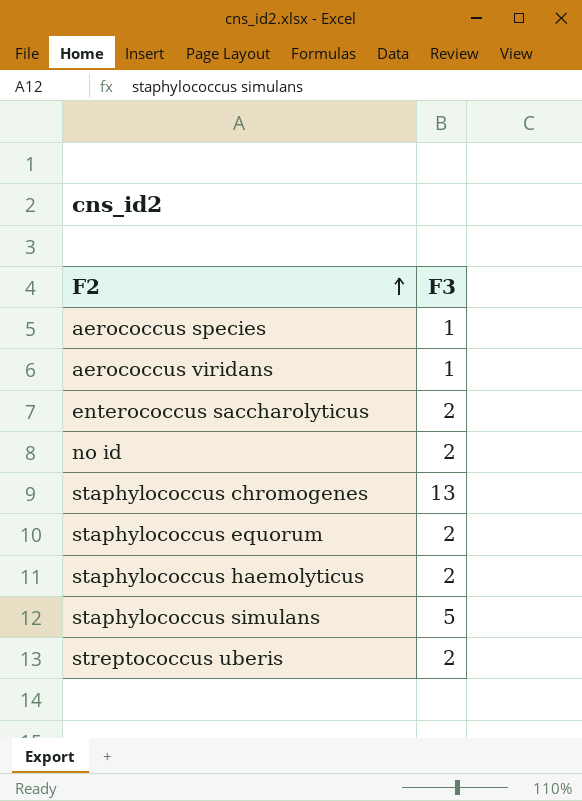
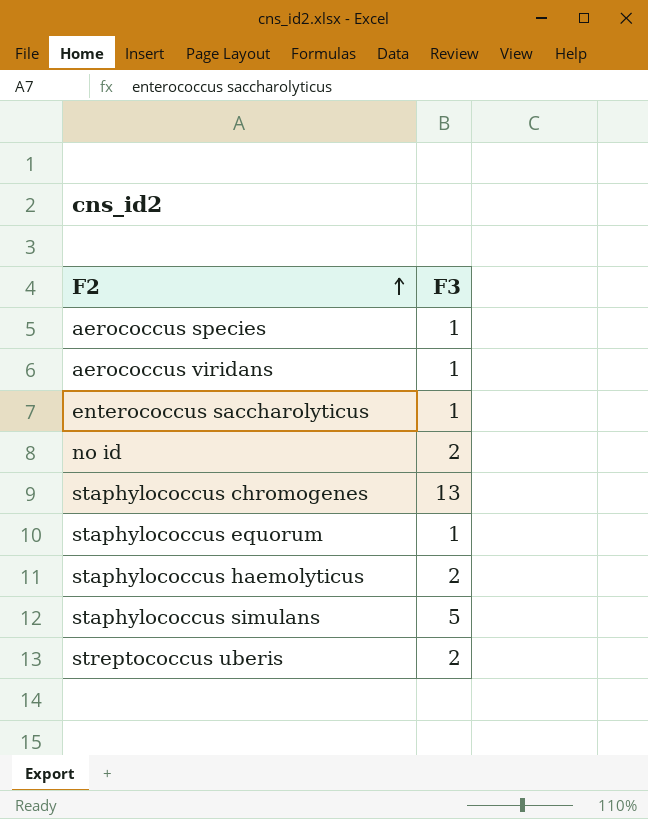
enterococcus saccharolyticus | F3: 2 -> 1
staphylococcus equorum | F3: 2 -> 1

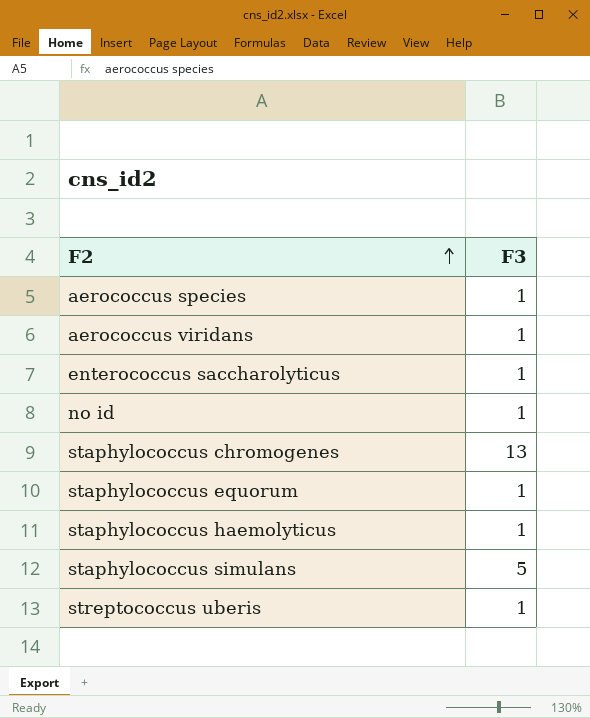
no id | F3: 2 -> 1
staphylococcus haemolyticus | F3: 2 -> 1
streptococcus uberis | F3: 2 -> 1

